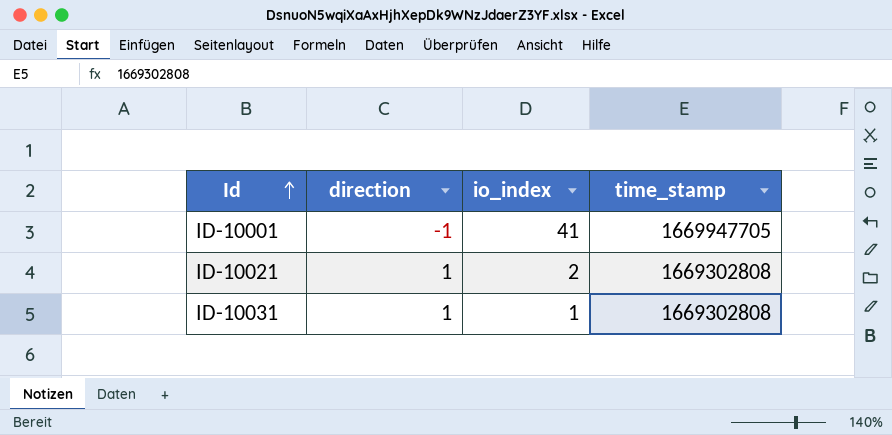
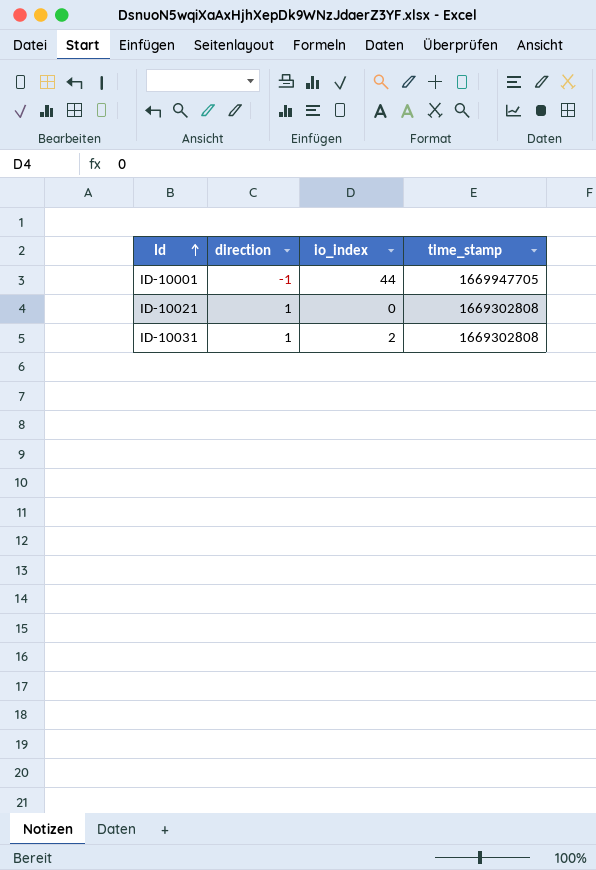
ID-10001 | io_index: 41 -> 44
ID-10021 | io_index: 2 -> 0
ID-10031 | io_index: 1 -> 2

